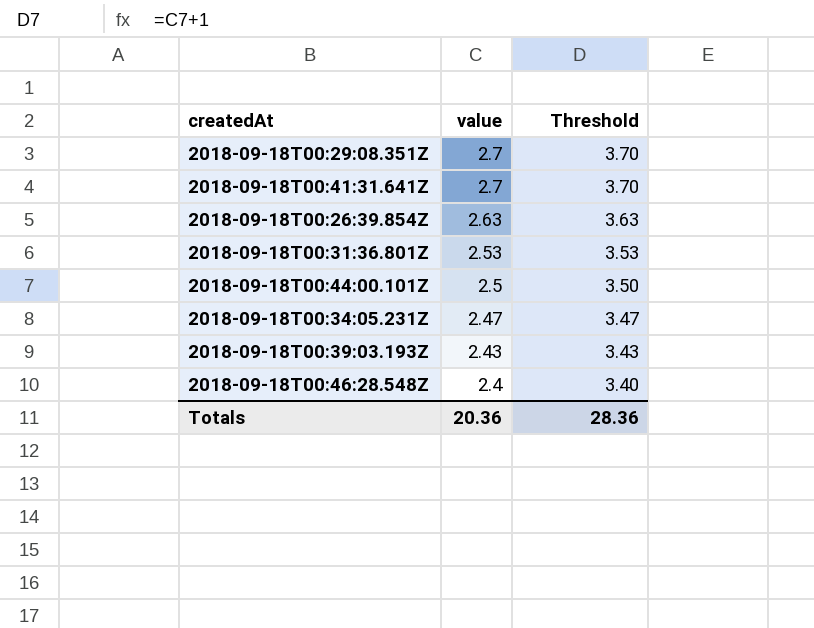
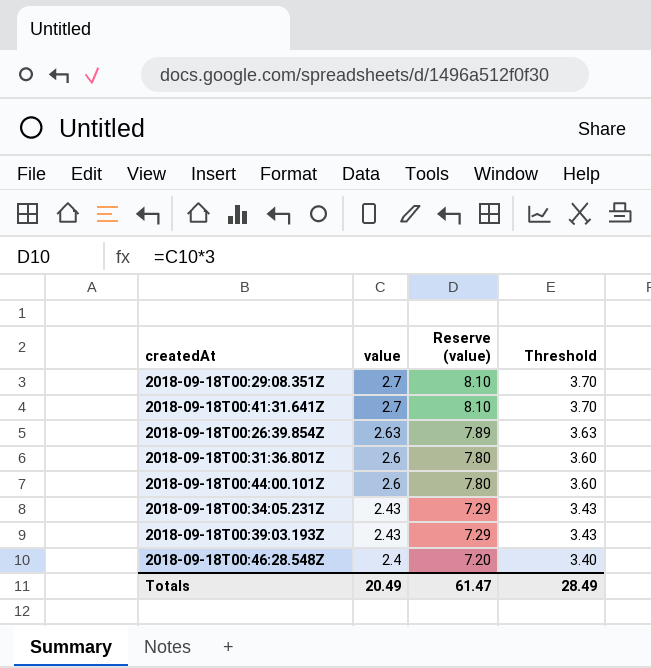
column Reserve (value) | formula: none -> [value] * 3
2018-09-18T00:31:36.801Z | value: 2.53 -> 2.6
2018-09-18T00:31:36.801Z | Threshold: 3.53 -> 3.60
2018-09-18T00:44:00.101Z | value: 2.5 -> 2.6
2018-09-18T00:44:00.101Z | Threshold: 3.50 -> 3.60
2018-09-18T00:34:05.231Z | value: 2.47 -> 2.43
2018-09-18T00:34:05.231Z | Threshold: 3.47 -> 3.43
Totals | value: 20.36 -> 20.49
Totals | Threshold: 28.36 -> 28.49

